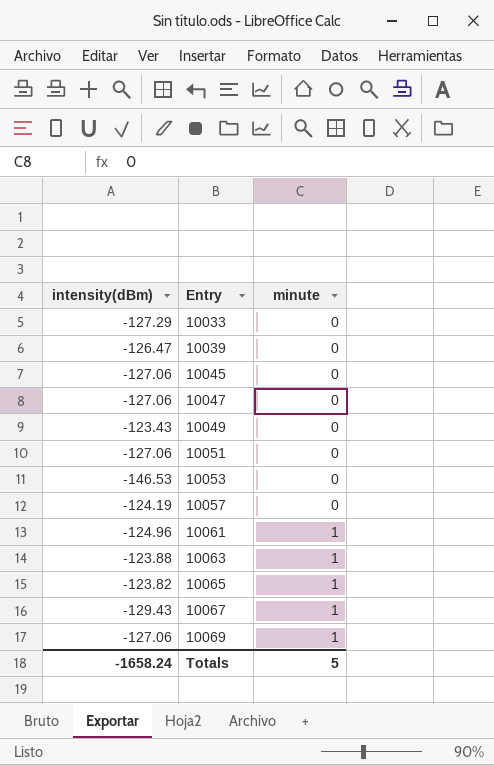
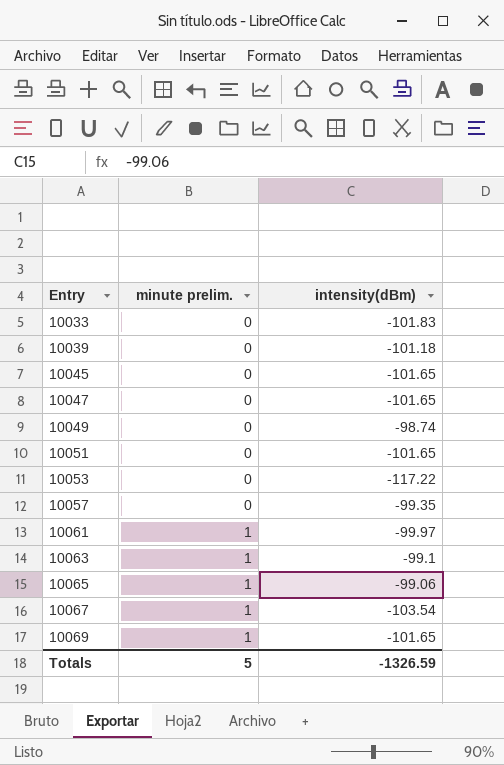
column name: minute -> minute prelim.
column intensity(dBm) | position: 1 -> 3
10033 | intensity(dBm): -127.29 -> -101.83
10039 | intensity(dBm): -126.47 -> -101.18
10045 | intensity(dBm): -127.06 -> -101.65
10047 | intensity(dBm): -127.06 -> -101.65
10049 | intensity(dBm): -123.43 -> -98.74
10051 | intensity(dBm): -127.06 -> -101.65
10053 | intensity(dBm): -146.53 -> -117.22
10057 | intensity(dBm): -124.19 -> -99.35
10061 | intensity(dBm): -124.96 -> -99.97
10063 | intensity(dBm): -123.88 -> -99.1
10065 | intensity(dBm): -123.82 -> -99.06
10067 | intensity(dBm): -129.43 -> -103.54
10069 | intensity(dBm): -127.06 -> -101.65
Totals | intensity(dBm): -1658.24 -> -1326.59

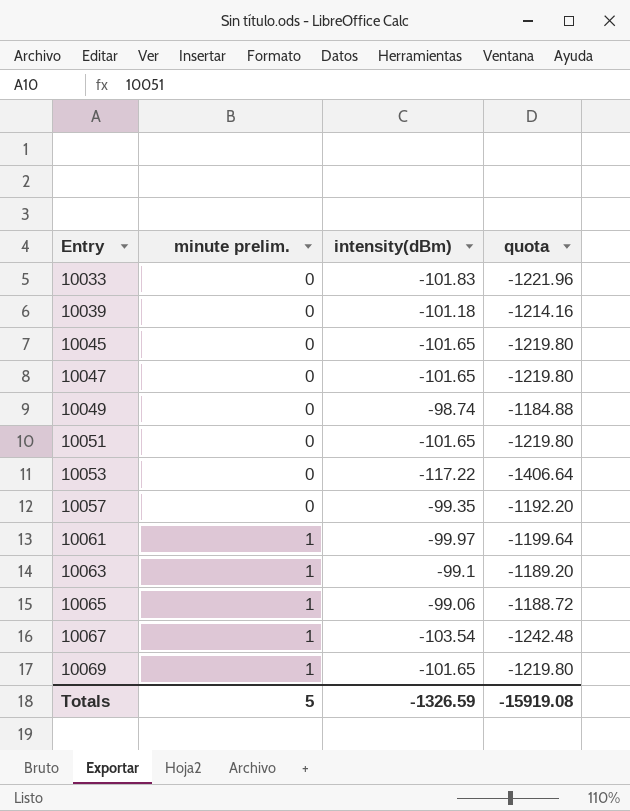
column quota | formula: none -> [intensity(dBm)] * 12

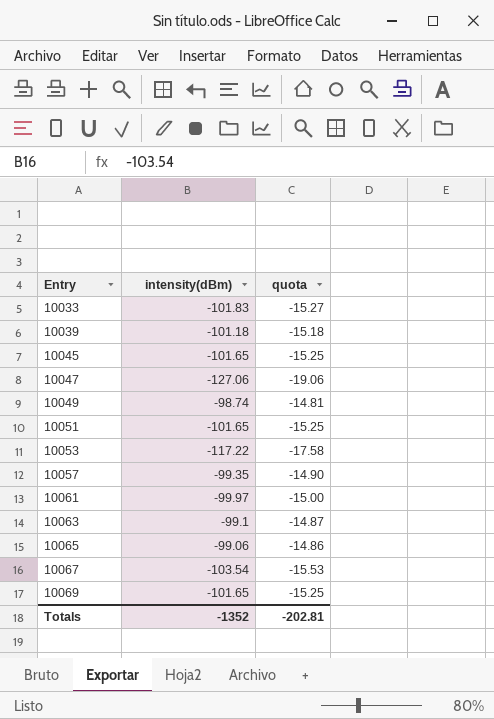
column minute prelim. | position: 2 -> none
column quota | formula: [intensity(dBm)] * 12 -> [intensity(dBm)] * 0.15
10047 | intensity(dBm): -101.65 -> -127.06
Totals | intensity(dBm): -1326.59 -> -1352
Totals | quota: -15919.08 -> -202.81

